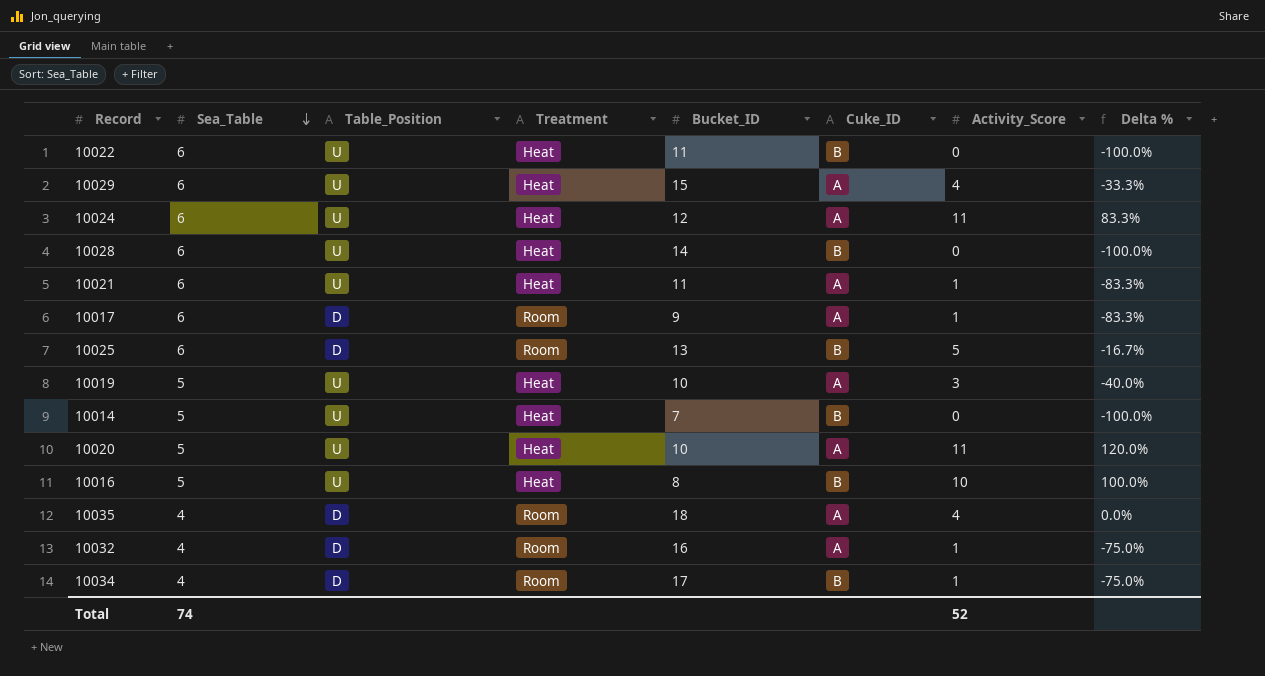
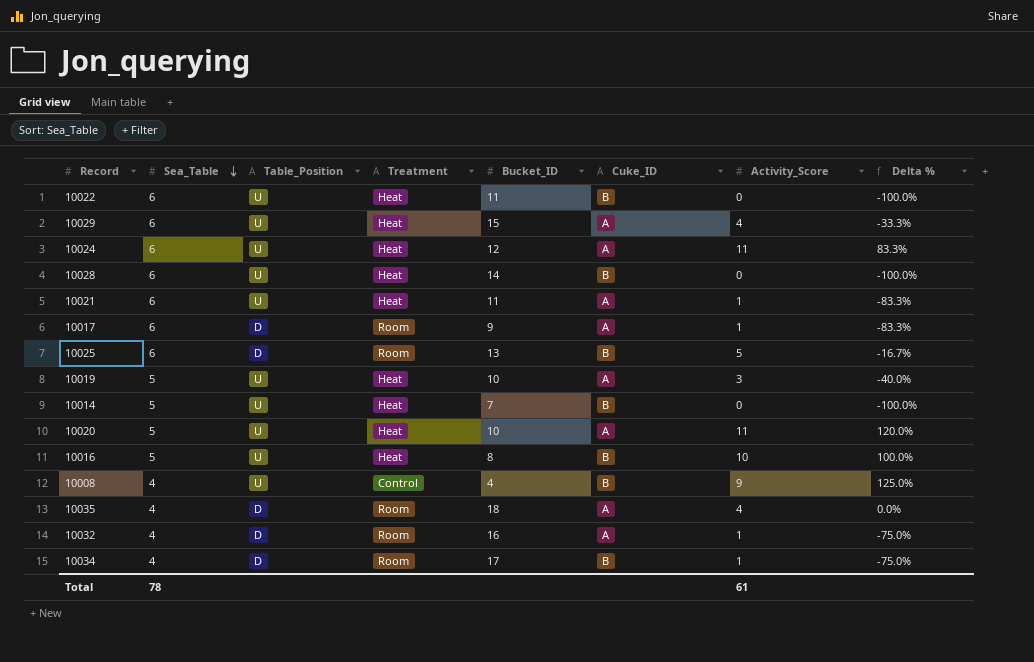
row 10008: none -> 4 | U | Control | 4 | B | 9 | 125.0%
Total | Sea_Table: 74 -> 78
Total | Activity_Score: 52 -> 61

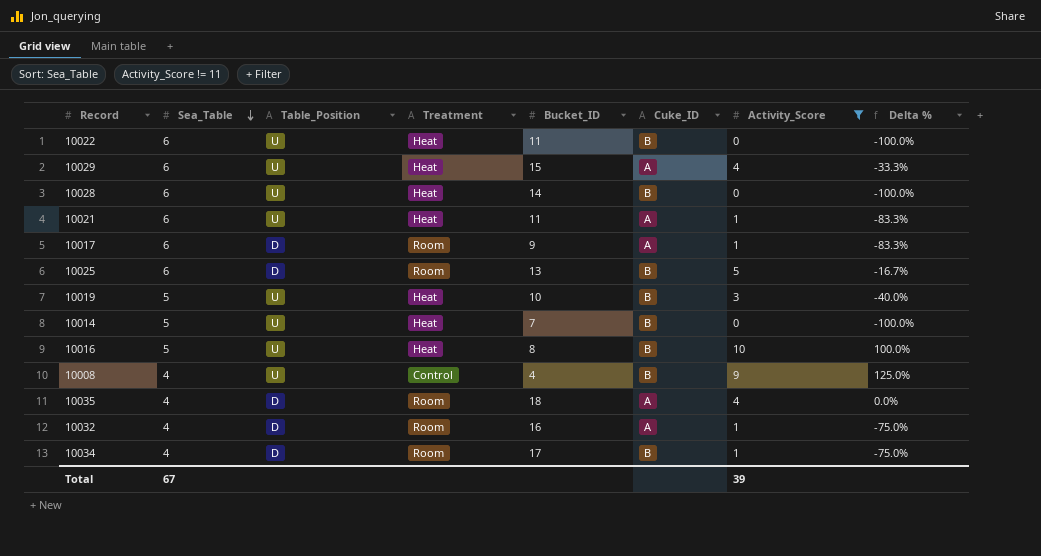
filter: none -> Activity_Score != 11
10019 | Cuke_ID: A -> B
Total | Sea_Table: 78 -> 67
Total | Activity_Score: 61 -> 39

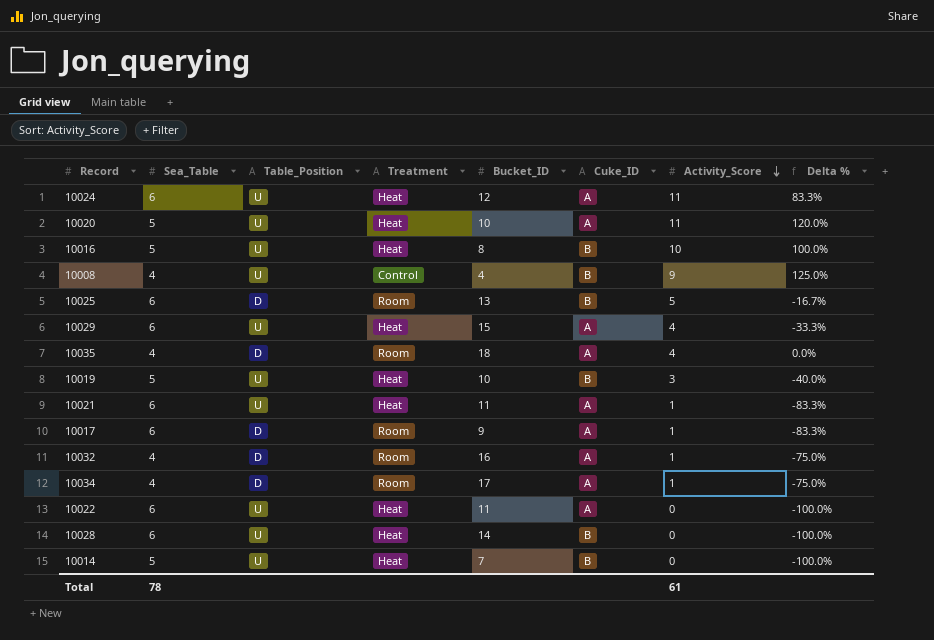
filter: Activity_Score != 11 -> none
row order: Sea_Table descending -> Activity_Score descending
10034 | Cuke_ID: B -> A
10022 | Cuke_ID: B -> A
Total | Sea_Table: 67 -> 78
Total | Activity_Score: 39 -> 61

